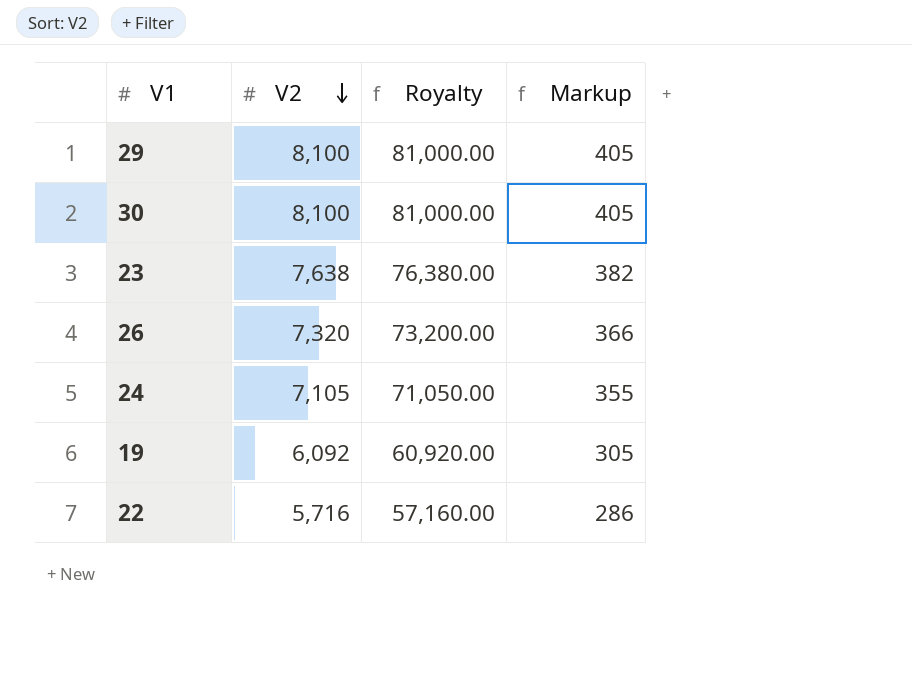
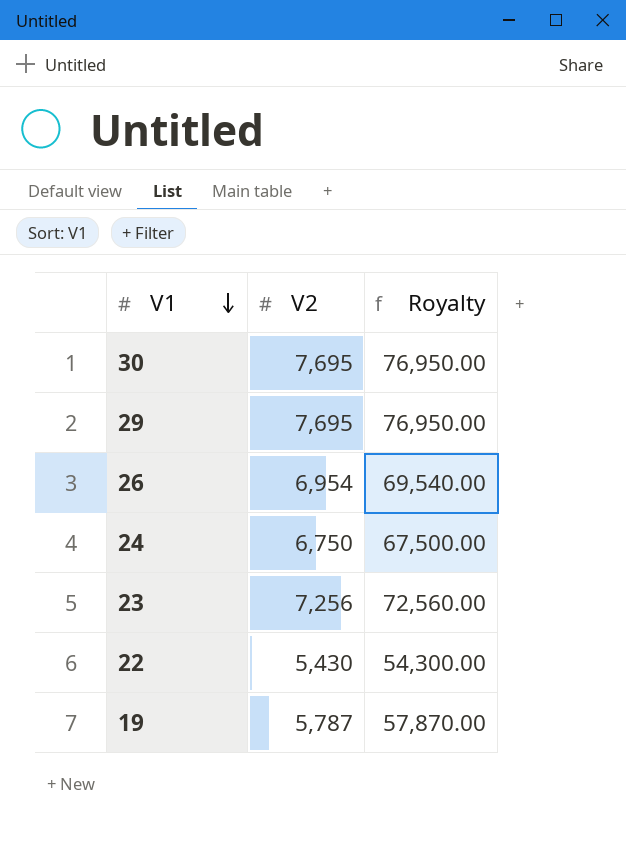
row order: V2 descending -> V1 descending
column Markup | formula: [V2] * 0.05 -> none
30 | V2: 8,100 -> 7,695
30 | Royalty: 81,000.00 -> 76,950.00
29 | V2: 8,100 -> 7,695
29 | Royalty: 81,000.00 -> 76,950.00
26 | V2: 7,320 -> 6,954
26 | Royalty: 73,200.00 -> 69,540.00
24 | V2: 7,105 -> 6,750
24 | Royalty: 71,050.00 -> 67,500.00
23 | V2: 7,638 -> 7,256
23 | Royalty: 76,380.00 -> 72,560.00
22 | V2: 5,716 -> 5,430
22 | Royalty: 57,160.00 -> 54,300.00
19 | V2: 6,092 -> 5,787
19 | Royalty: 60,920.00 -> 57,870.00

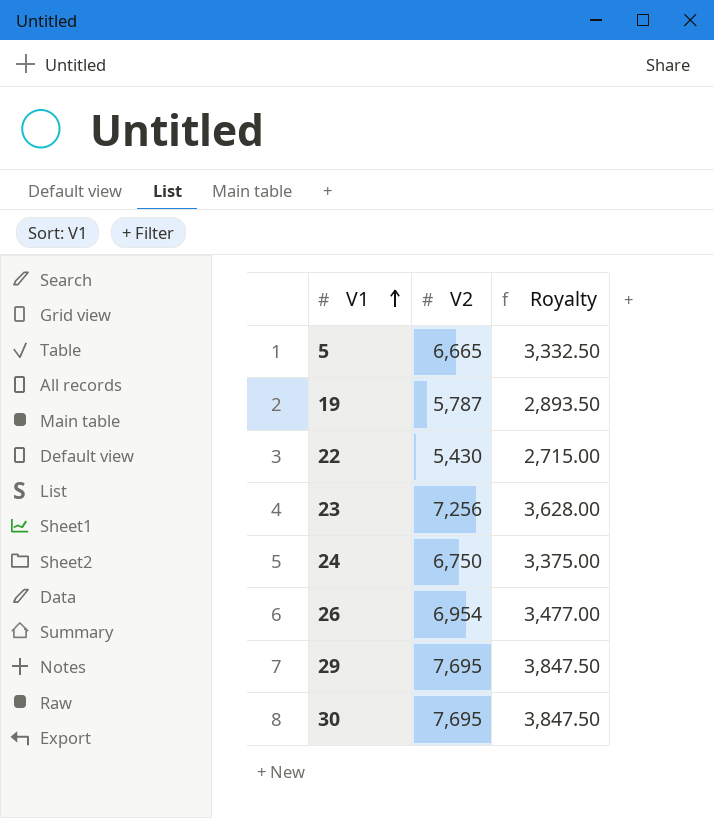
row order: V1 descending -> V1 ascending
column Royalty | formula: [V2] * 10 -> [V2] * 0.5
row 5: none -> 6,665 | 3,332.50

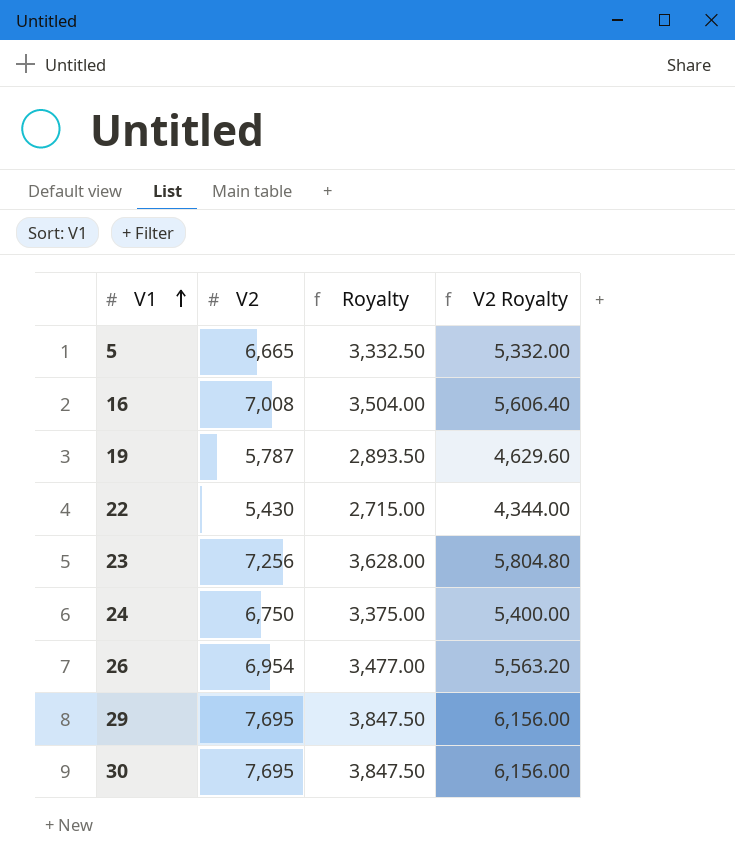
column V2 Royalty | formula: none -> [V2] * 0.8
row 16: none -> 7,008 | 3,504.00 | 5,606.40

